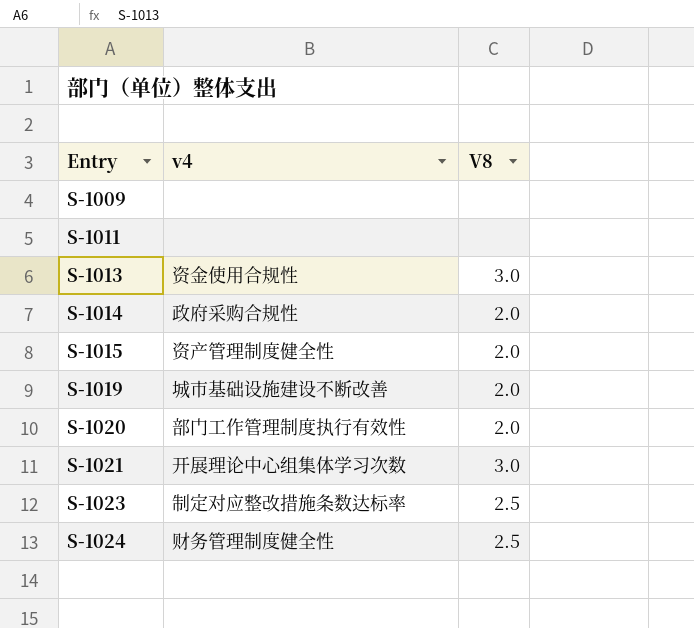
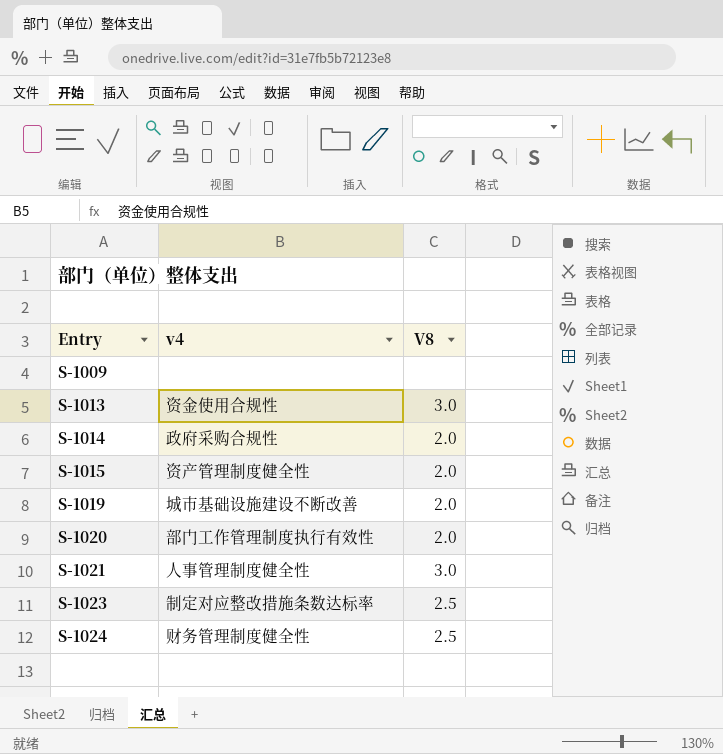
row S-1011: none | none -> none
S-1021 | v4: 开展理论中心组集体学习次数 -> 人事管理制度健全性

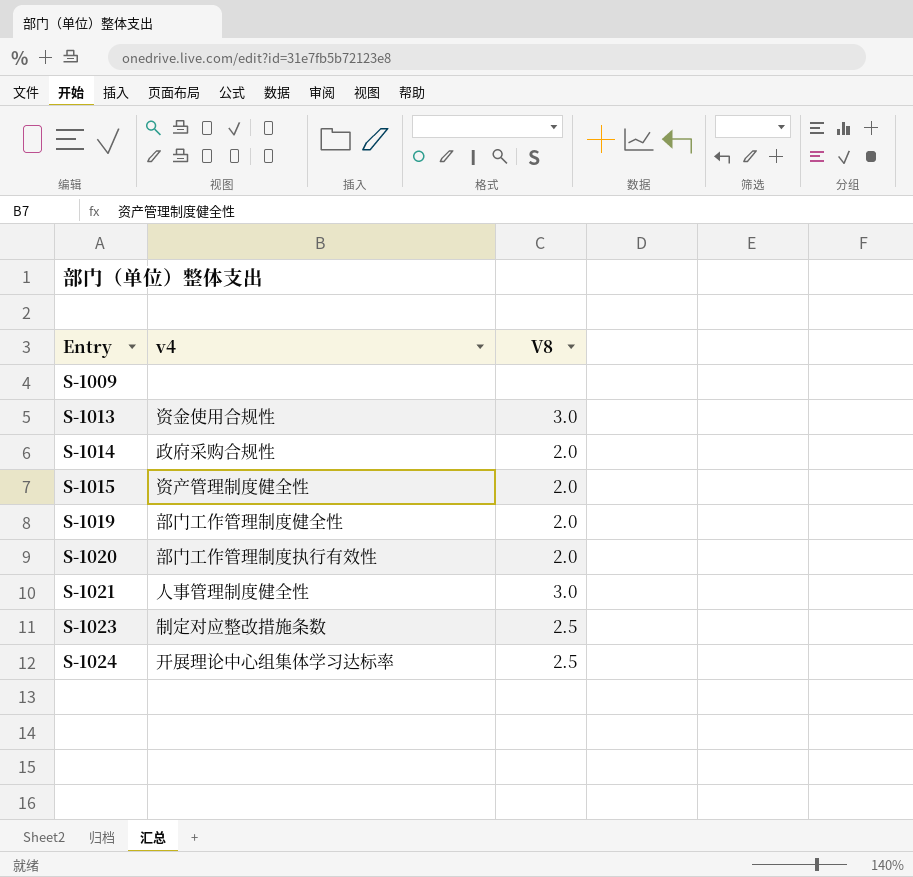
S-1019 | v4: 城市基础设施建设不断改善 -> 部门工作管理制度健全性
S-1023 | v4: 制定对应整改措施条数达标率 -> 制定对应整改措施条数
S-1024 | v4: 财务管理制度健全性 -> 开展理论中心组集体学习达标率

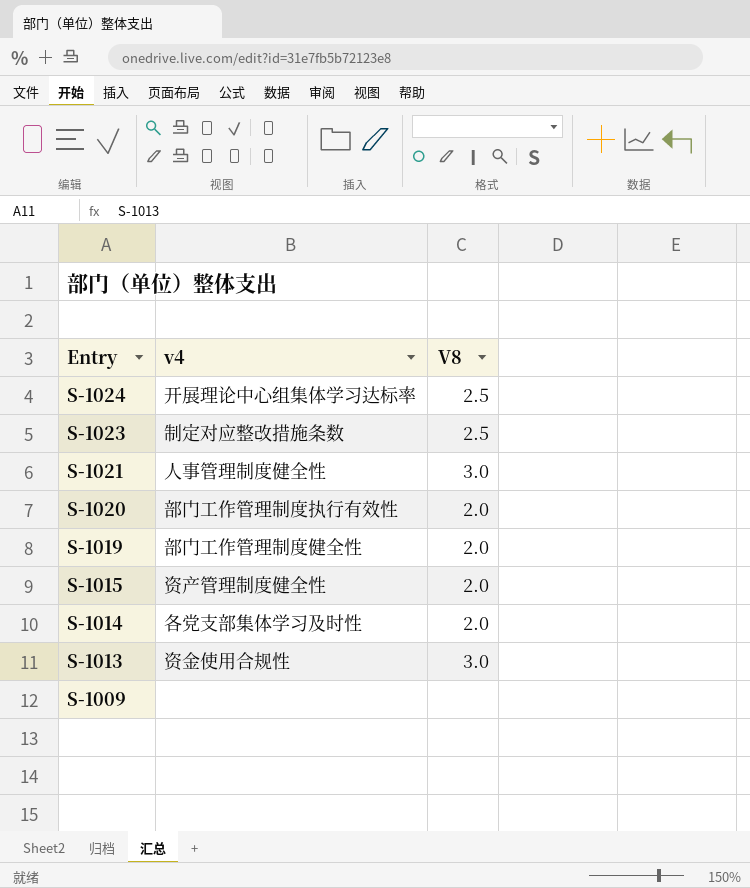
row order: Entry ascending -> Entry descending
S-1014 | v4: 政府采购合规性 -> 各党支部集体学习及时性

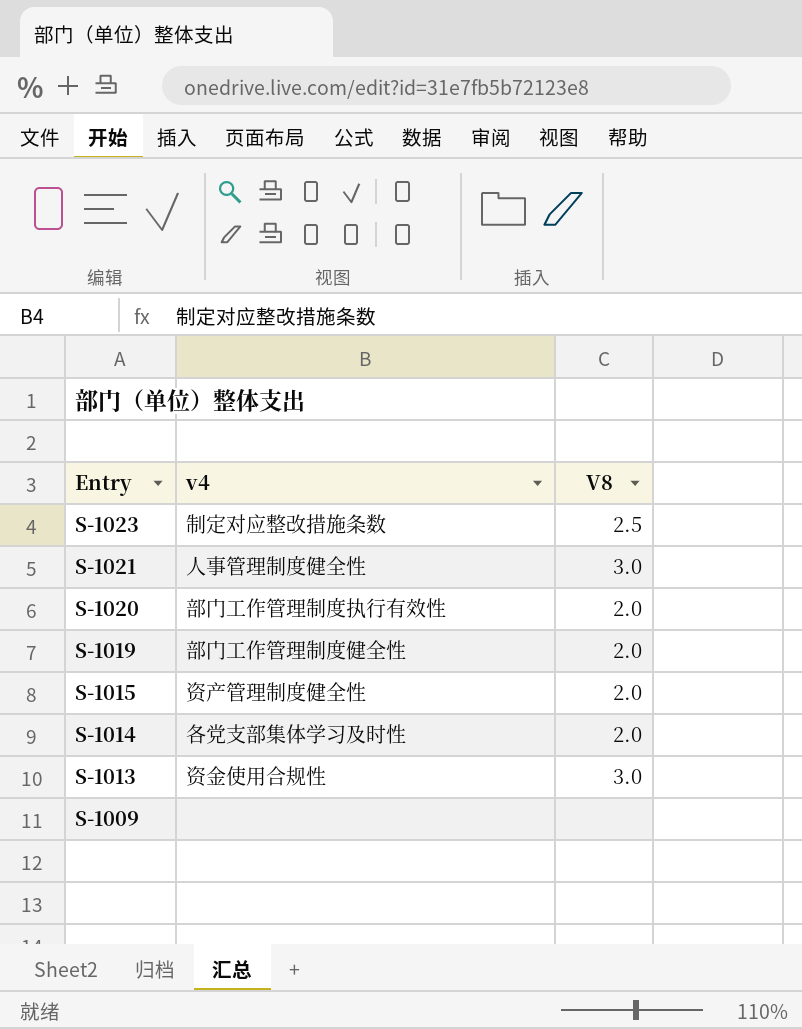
row S-1024: 开展理论中心组集体学习达标率 | 2.5 -> none

